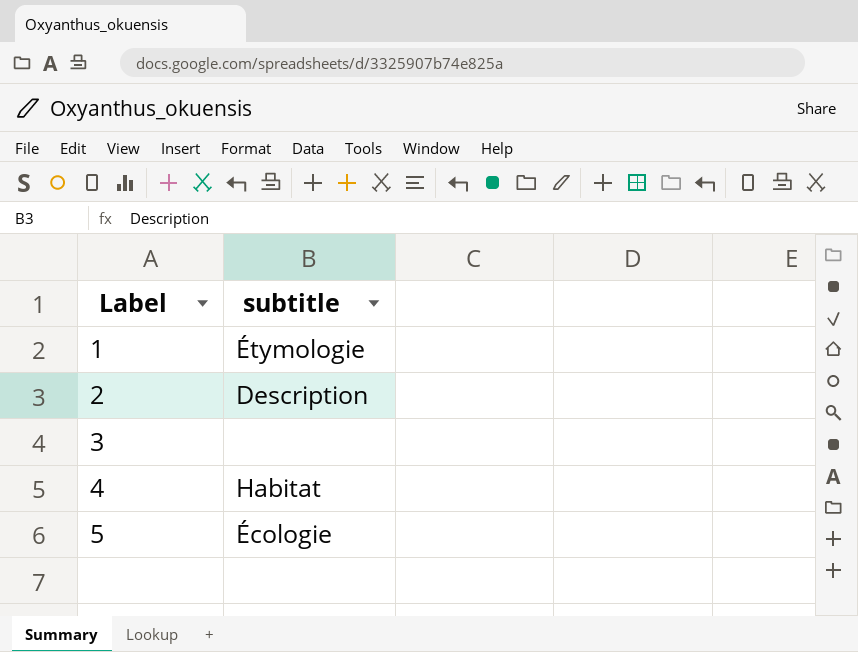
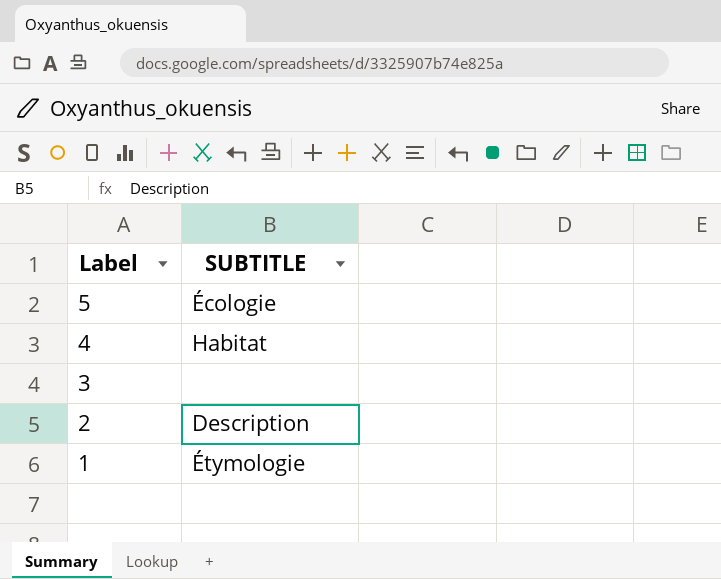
row order: Label ascending -> Label descending
column name: subtitle -> SUBTITLE

